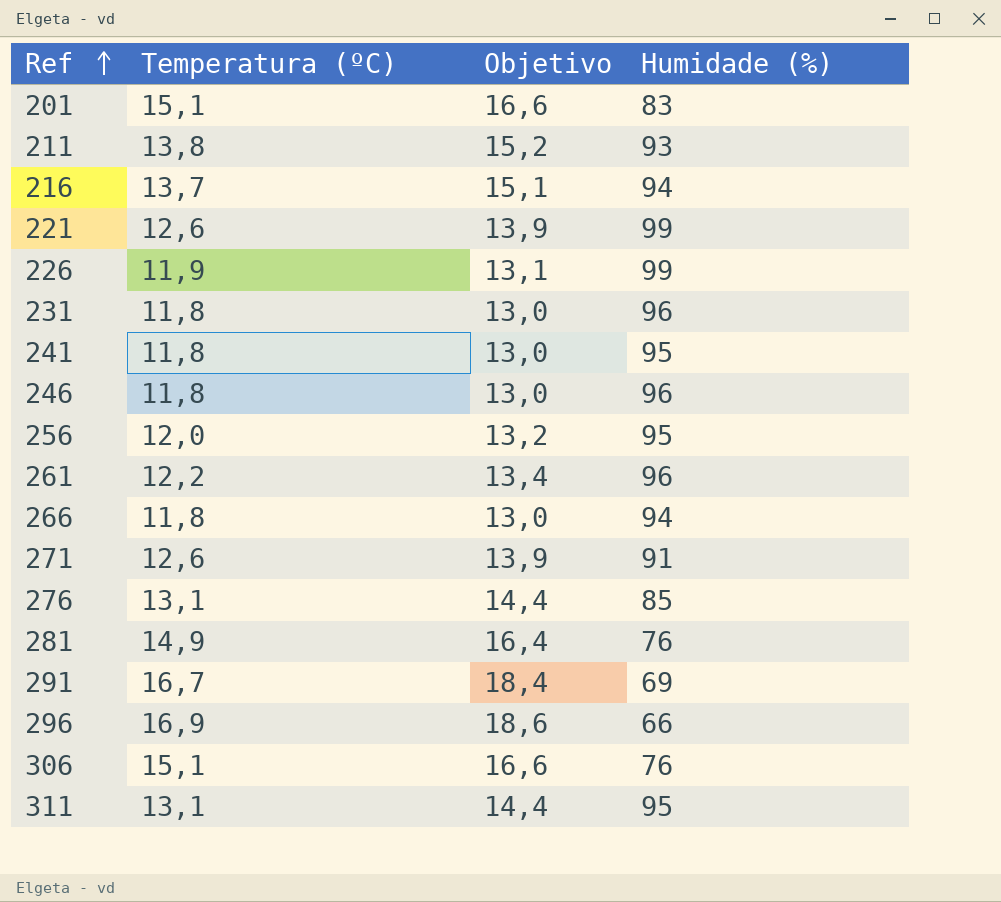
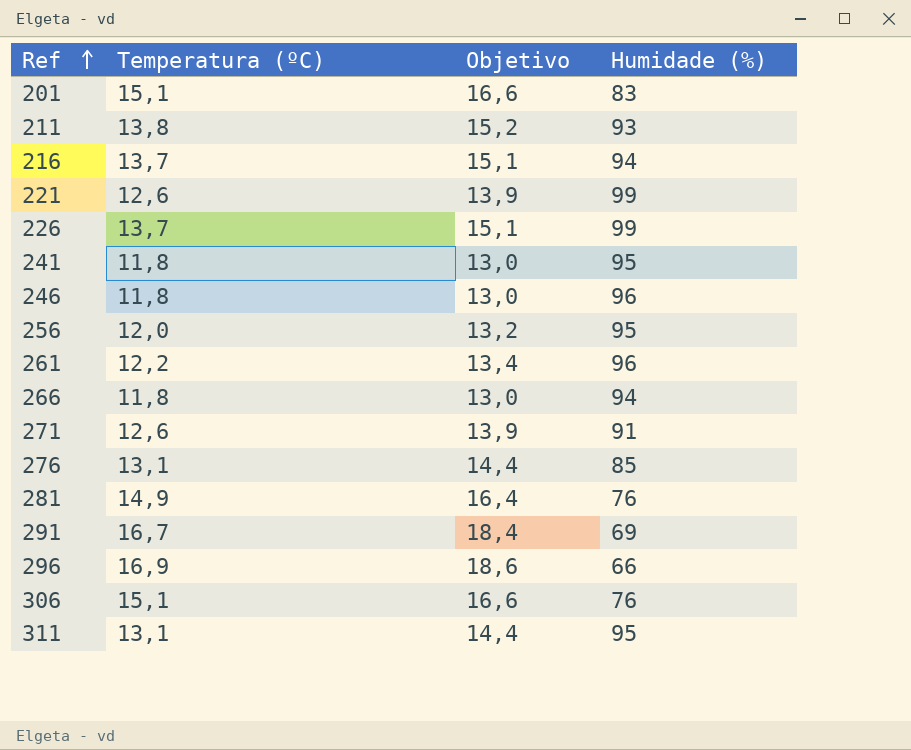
row 231: 11,8 | 13,0 | 96 -> none
226 | Temperatura (ºC): 11,9 -> 13,7
226 | Objetivo: 13,1 -> 15,1

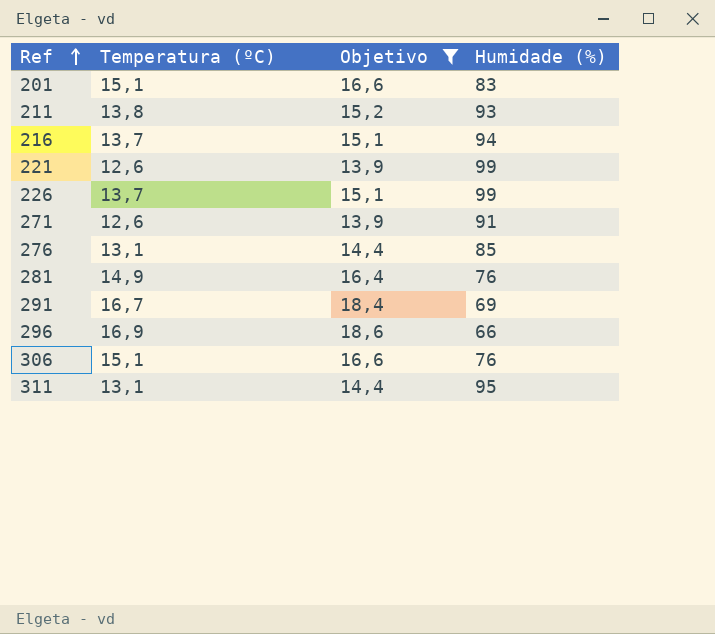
filter: none -> Objetivo >= 13,9

